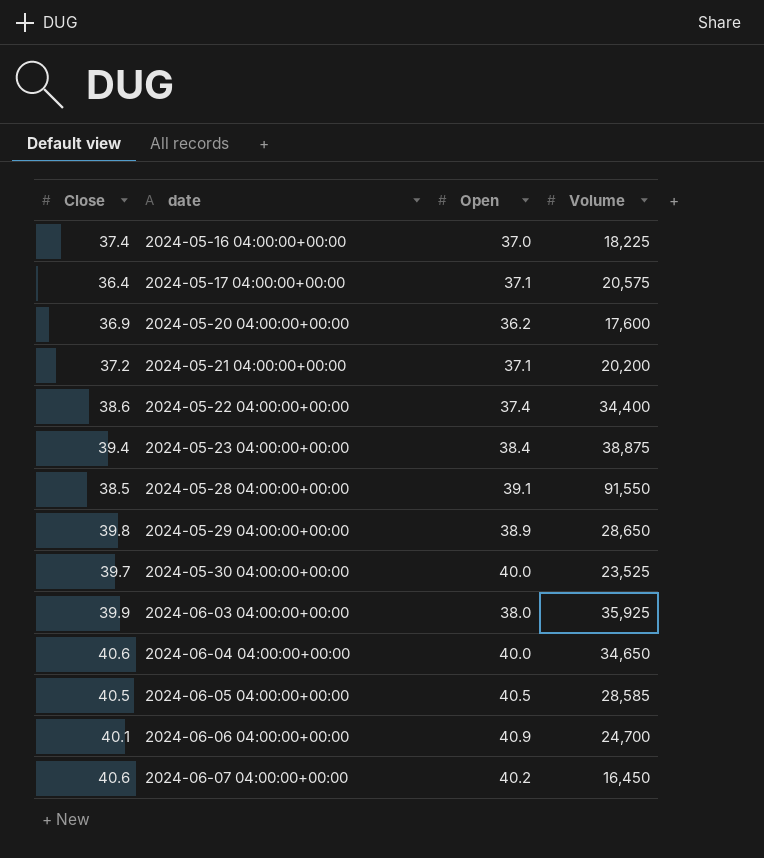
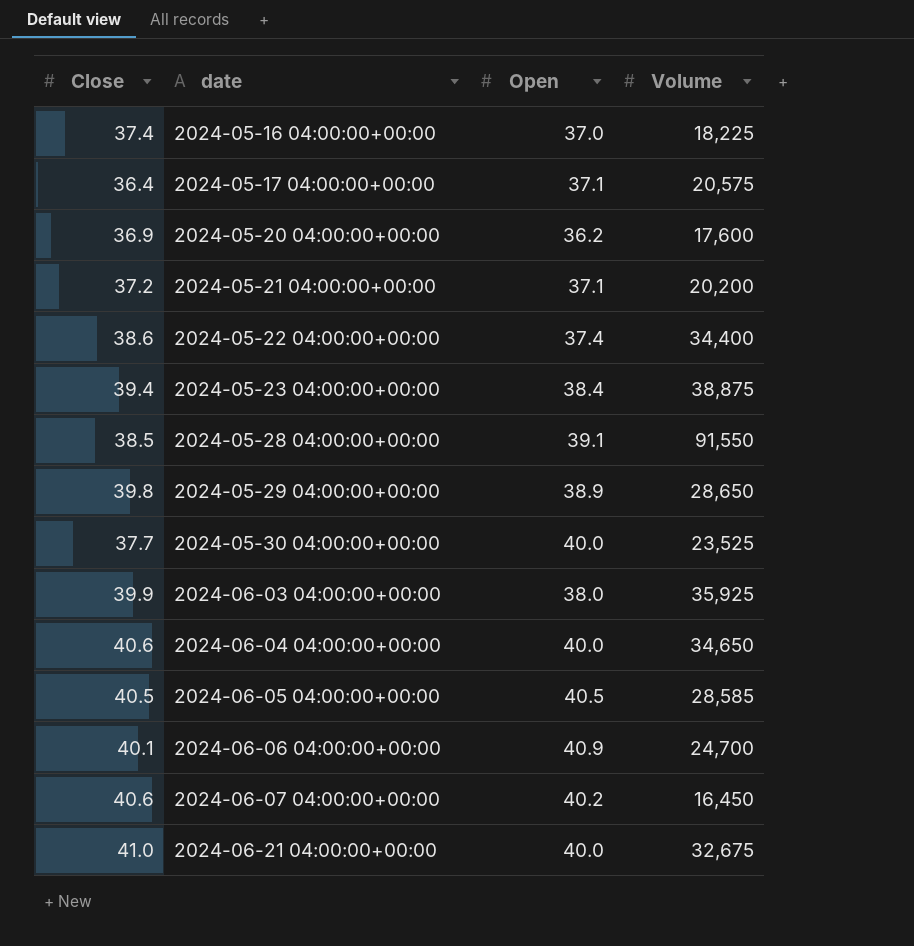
2024-05-30 04:00:00+00:00 | Close: 39.7 -> 37.7
row 2024-06-21 04:00:00+00:00: none -> 41.0 | 40.0 | 32,675

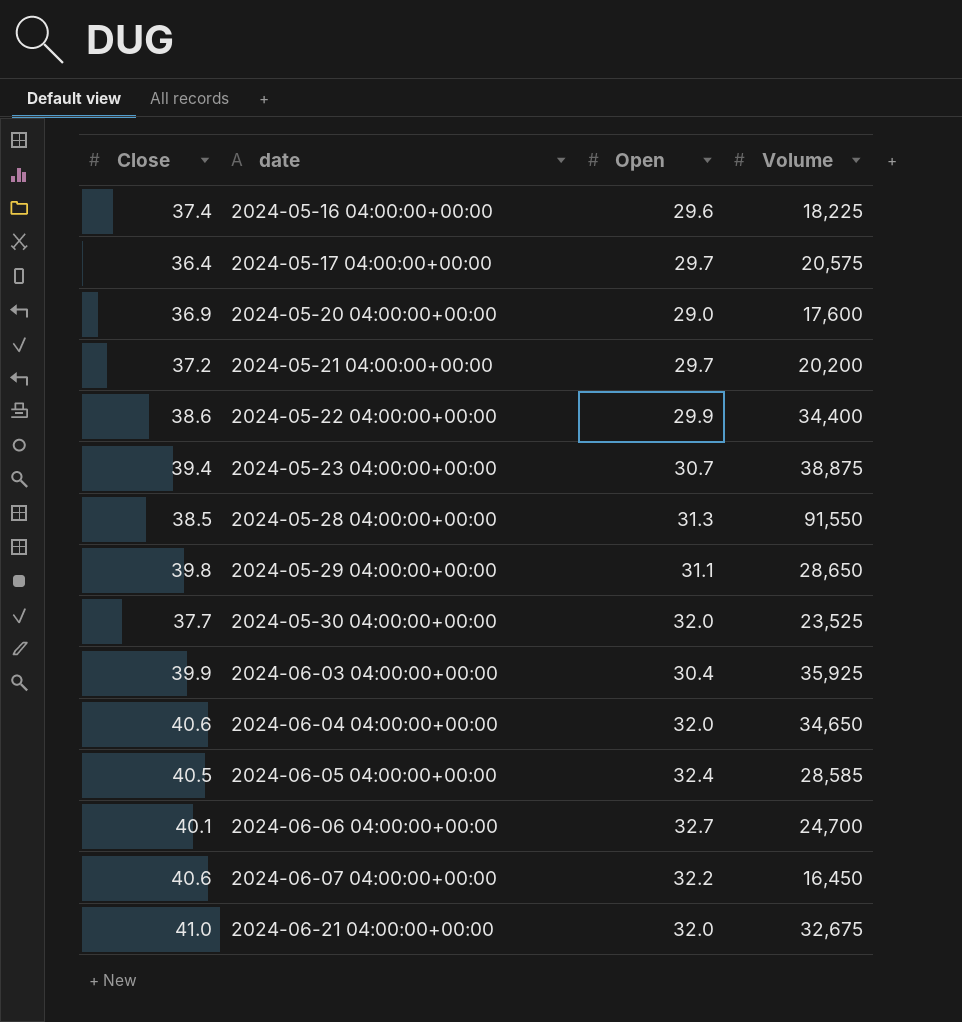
2024-05-16 04:00:00+00:00 | Open: 37.0 -> 29.6
2024-05-17 04:00:00+00:00 | Open: 37.1 -> 29.7
2024-05-20 04:00:00+00:00 | Open: 36.2 -> 29.0
2024-05-21 04:00:00+00:00 | Open: 37.1 -> 29.7
2024-05-22 04:00:00+00:00 | Open: 37.4 -> 29.9
2024-05-23 04:00:00+00:00 | Open: 38.4 -> 30.7
2024-05-28 04:00:00+00:00 | Open: 39.1 -> 31.3
2024-05-29 04:00:00+00:00 | Open: 38.9 -> 31.1
2024-05-30 04:00:00+00:00 | Open: 40.0 -> 32.0
2024-06-03 04:00:00+00:00 | Open: 38.0 -> 30.4
2024-06-04 04:00:00+00:00 | Open: 40.0 -> 32.0
2024-06-05 04:00:00+00:00 | Open: 40.5 -> 32.4
2024-06-06 04:00:00+00:00 | Open: 40.9 -> 32.7
2024-06-07 04:00:00+00:00 | Open: 40.2 -> 32.2
2024-06-21 04:00:00+00:00 | Open: 40.0 -> 32.0

